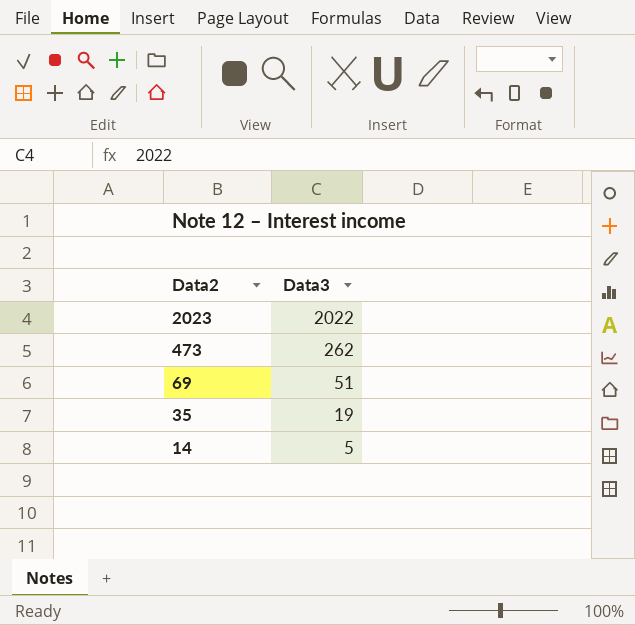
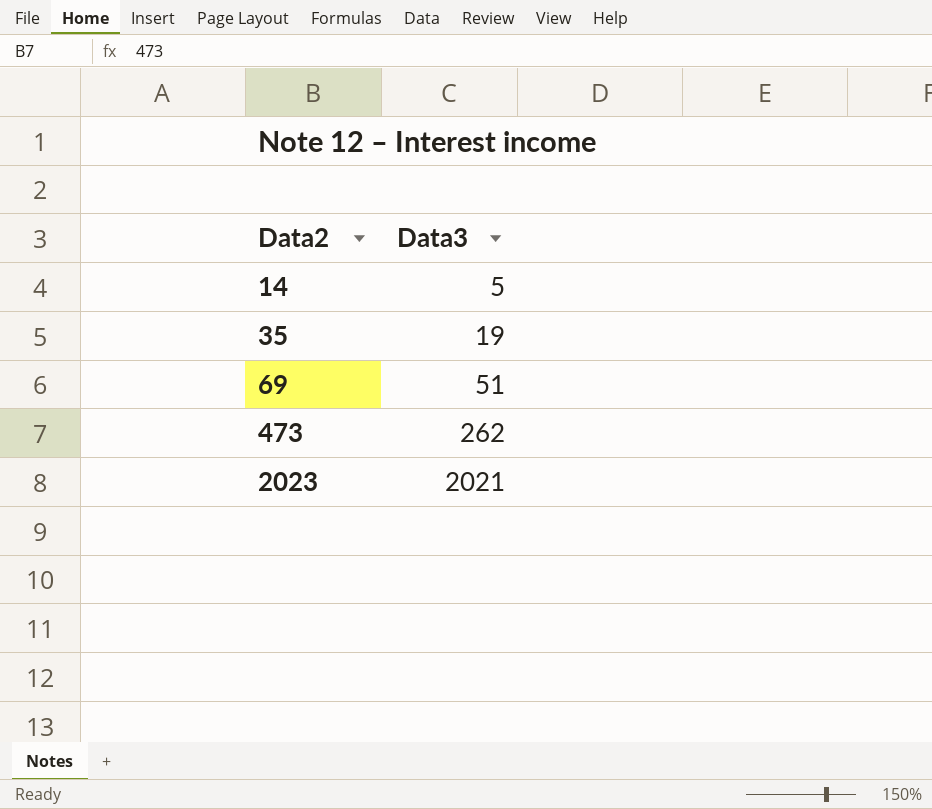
row order: Data2 descending -> Data2 ascending
2023 | Data3: 2022 -> 2021

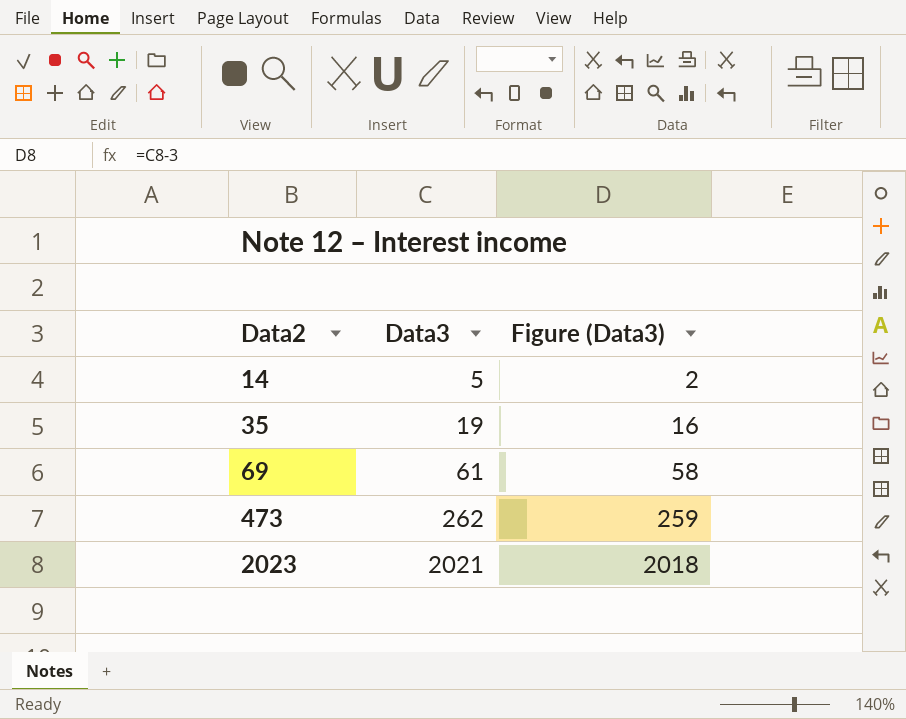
column Figure (Data3) | formula: none -> [Data3] - 3
69 | Data3: 51 -> 61

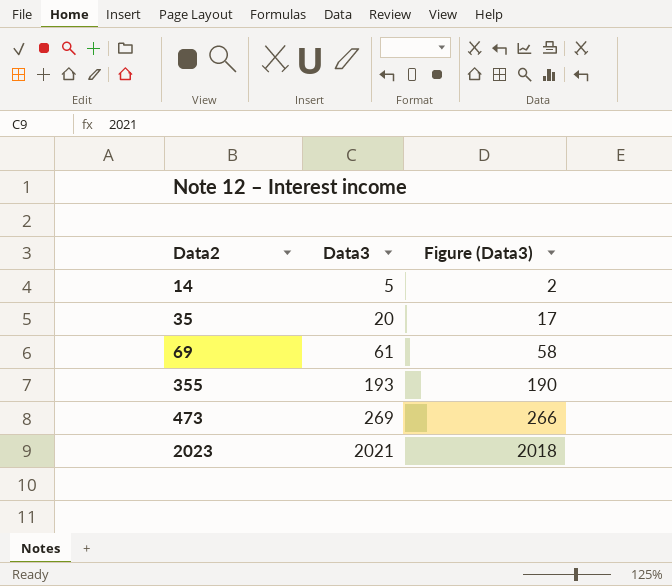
35 | Data3: 19 -> 20
35 | Figure (Data3): 16 -> 17
row 355: none -> 193 | 190
473 | Data3: 262 -> 269
473 | Figure (Data3): 259 -> 266

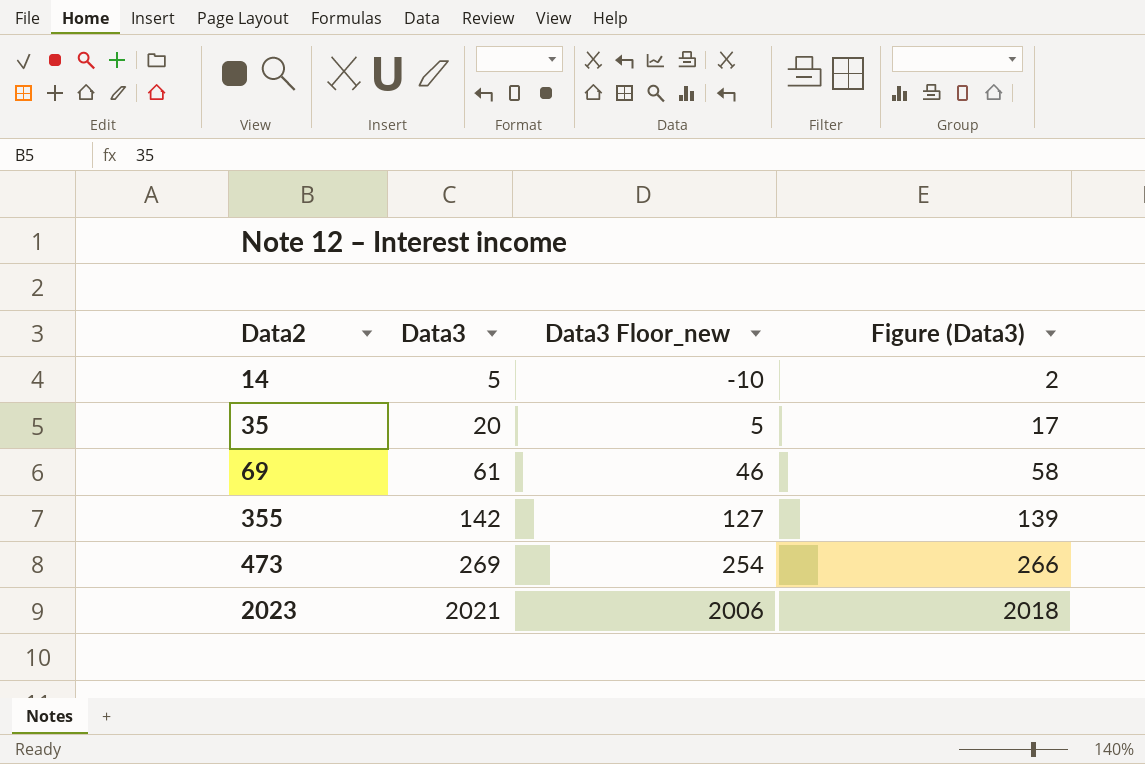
column Data3 Floor_new | formula: none -> [Data3] - 15
355 | Data3: 193 -> 142
355 | Figure (Data3): 190 -> 139

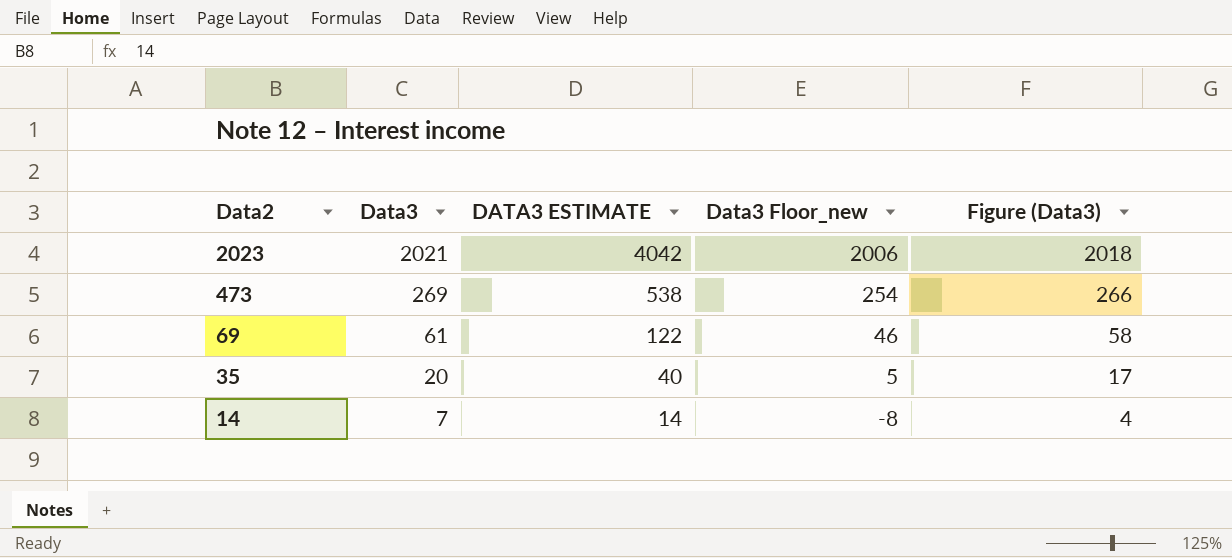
row order: Data2 ascending -> Data2 descending
column DATA3 ESTIMATE | formula: none -> [Data3] * 2
row 355: 142 | 127 | 139 -> none
14 | Data3: 5 -> 7
14 | Data3 Floor_new: -10 -> -8
14 | Figure (Data3): 2 -> 4

